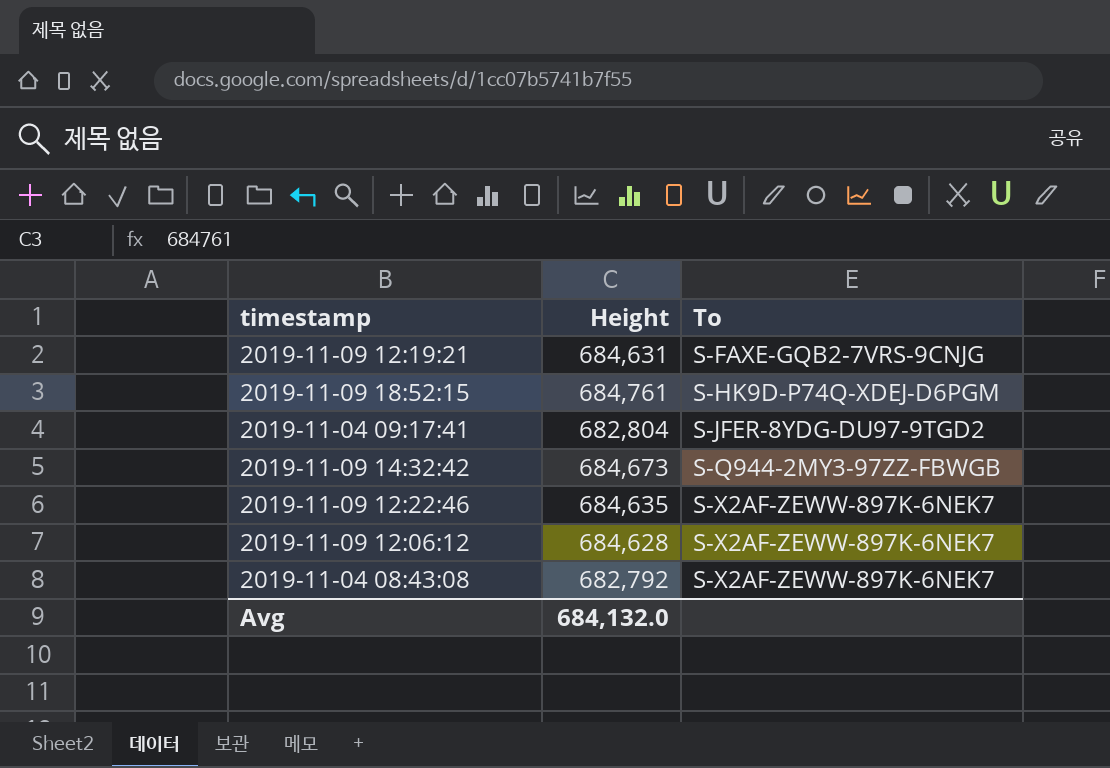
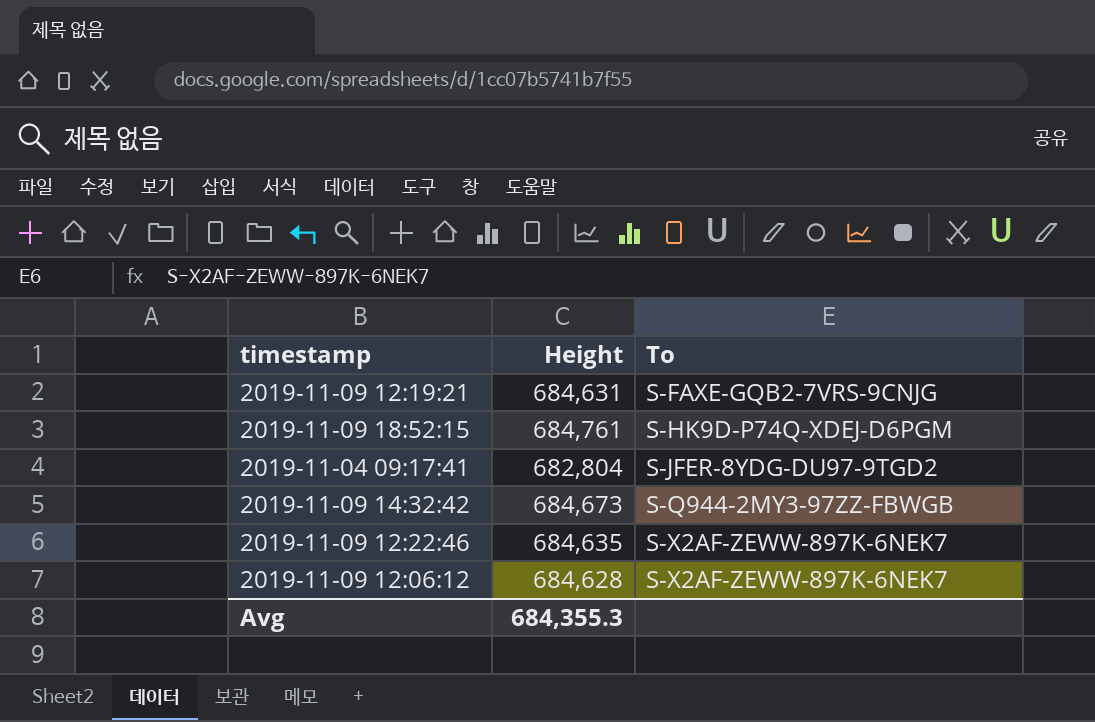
row 2019-11-04 08:43:08: 682,792 | S-X2AF-ZEWW-897K-6NEK7 -> none
Avg | Height: 684,132.0 -> 684,355.3

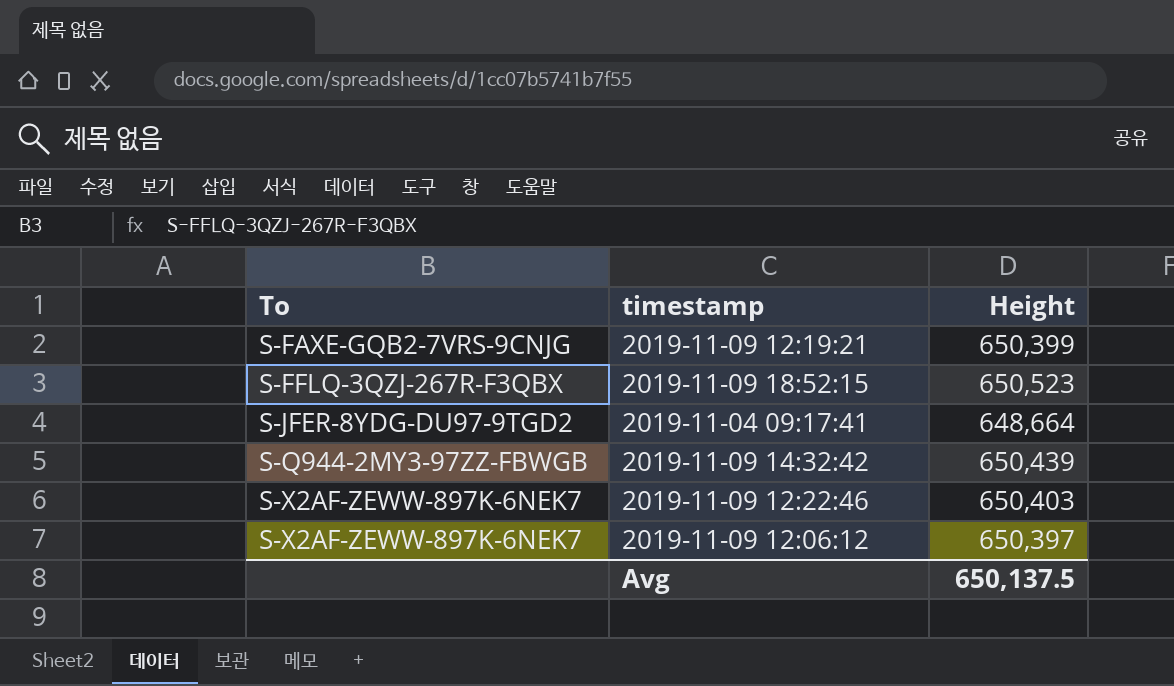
column To | position: 3 -> 1
2019-11-09 12:19:21 | Height: 684,631 -> 650,399
2019-11-09 18:52:15 | To: S-HK9D-P74Q-XDEJ-D6PGM -> S-FFLQ-3QZJ-267R-F3QBX
2019-11-09 18:52:15 | Height: 684,761 -> 650,523
2019-11-04 09:17:41 | Height: 682,804 -> 648,664
2019-11-09 14:32:42 | Height: 684,673 -> 650,439
2019-11-09 12:22:46 | Height: 684,635 -> 650,403
2019-11-09 12:06:12 | Height: 684,628 -> 650,397
Avg | Height: 684,355.3 -> 650,137.5

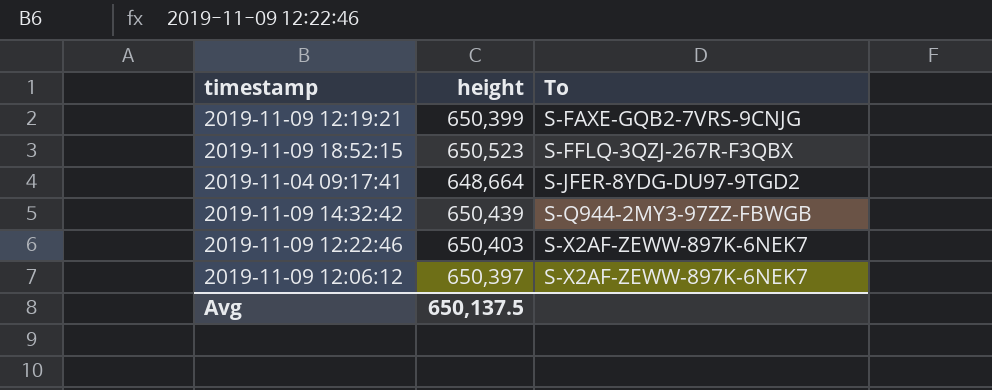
column name: Height -> height
column To | position: 1 -> 3

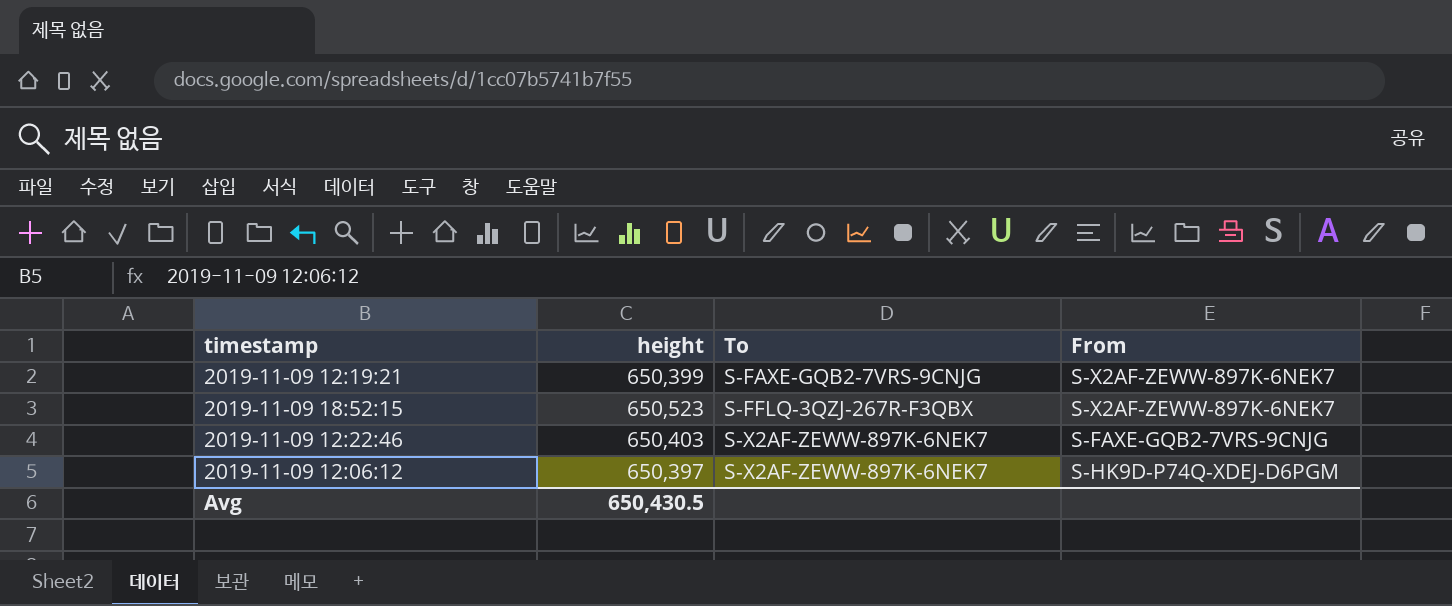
column From | position: none -> 4
row 2019-11-04 09:17:41: 648,664 | S-JFER-8YDG-DU97-9TGD2 -> none
row 2019-11-09 14:32:42: 650,439 | S-Q944-2MY3-97ZZ-FBWGB -> none
Avg | height: 650,137.5 -> 650,430.5

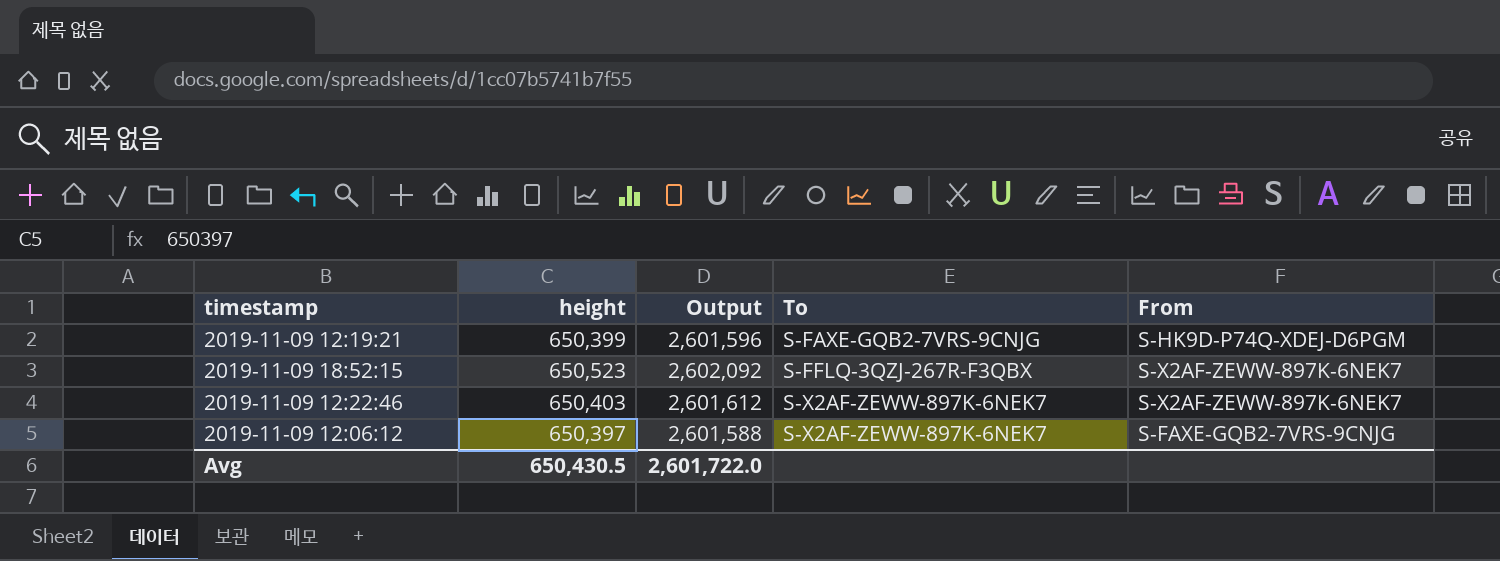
column Output | formula: none -> [height] * 4
2019-11-09 12:19:21 | From: S-X2AF-ZEWW-897K-6NEK7 -> S-HK9D-P74Q-XDEJ-D6PGM
2019-11-09 12:22:46 | From: S-FAXE-GQB2-7VRS-9CNJG -> S-X2AF-ZEWW-897K-6NEK7
2019-11-09 12:06:12 | From: S-HK9D-P74Q-XDEJ-D6PGM -> S-FAXE-GQB2-7VRS-9CNJG

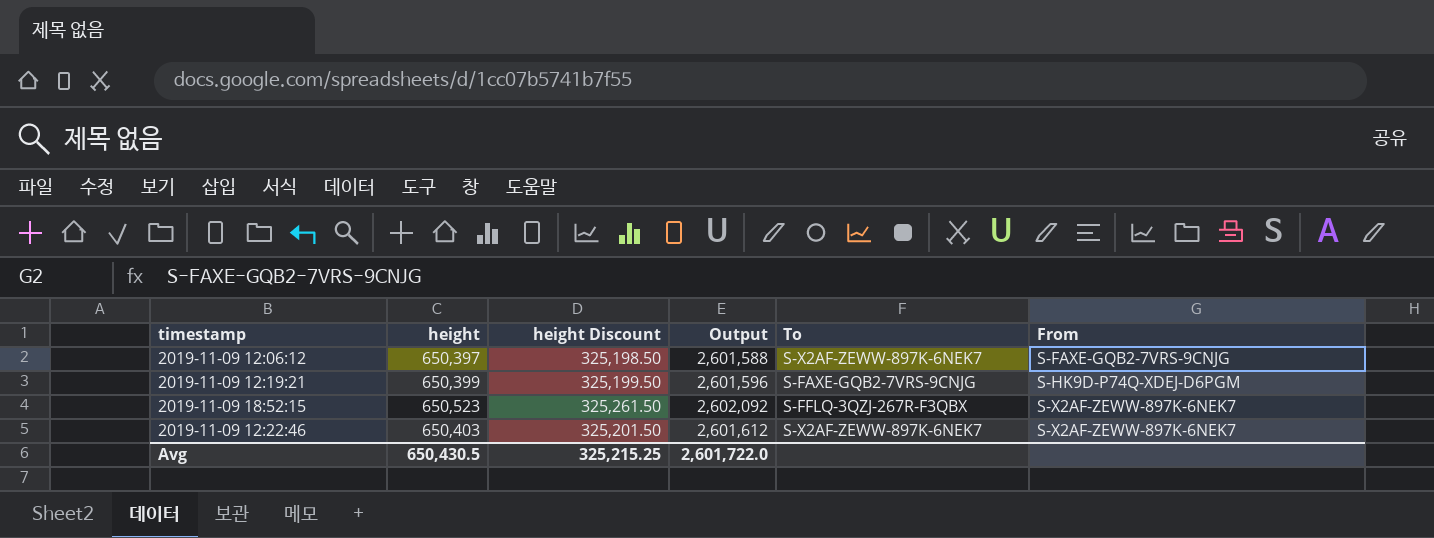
row order: To ascending -> From ascending
column height Discount | formula: none -> [height] * 0.5

